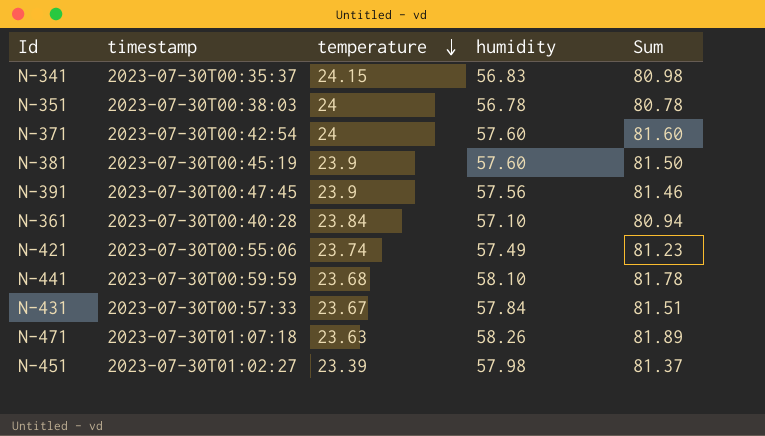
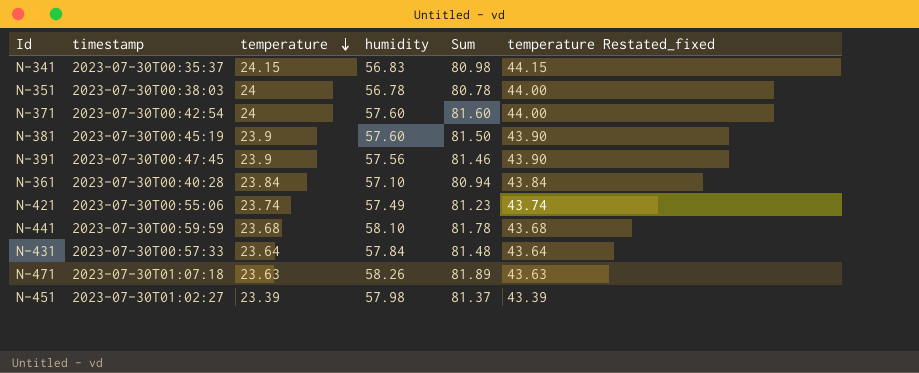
column temperature Restated_fixed | formula: none -> [temperature] + 20
N-431 | temperature: 23.67 -> 23.64
N-431 | Sum: 81.51 -> 81.48

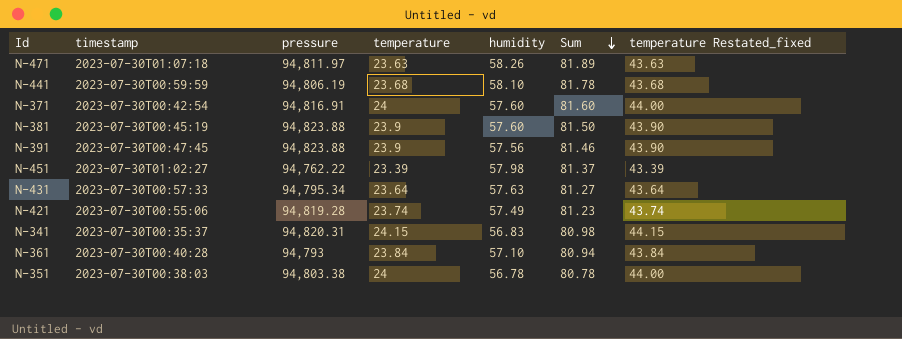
row order: temperature descending -> Sum descending
column pressure | position: none -> 3
N-431 | humidity: 57.84 -> 57.63
N-431 | Sum: 81.48 -> 81.27

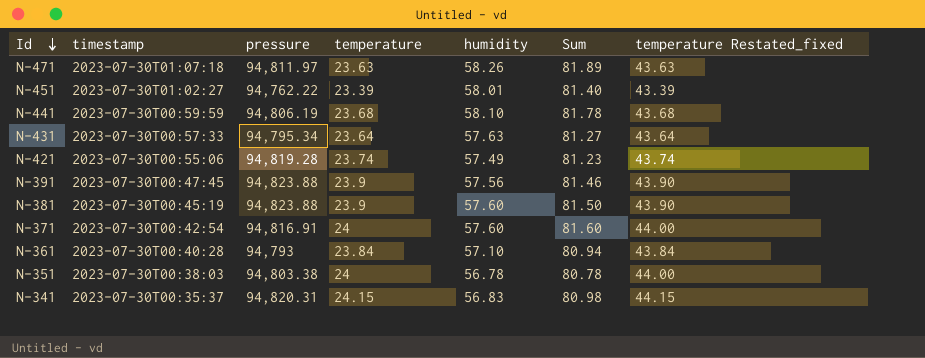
row order: Sum descending -> Id descending
N-451 | humidity: 57.98 -> 58.01
N-451 | Sum: 81.37 -> 81.40

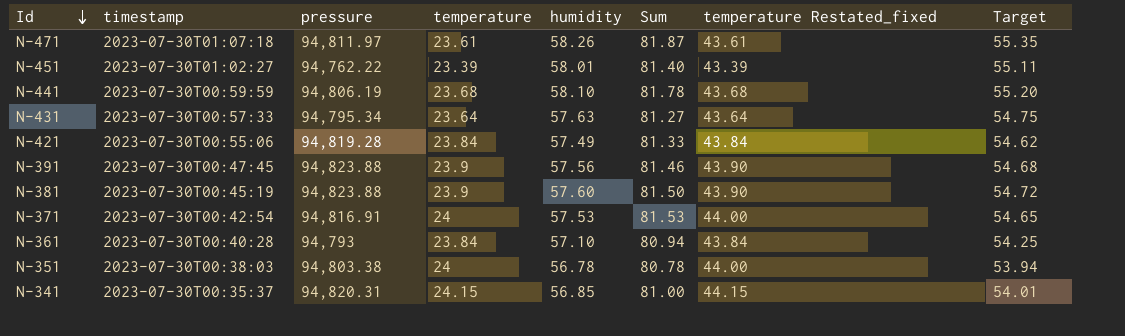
column Target | formula: none -> [humidity] * 0.95
N-471 | temperature: 23.63 -> 23.61
N-471 | Sum: 81.89 -> 81.87
N-471 | temperature Restated_fixed: 43.63 -> 43.61
N-421 | temperature: 23.74 -> 23.84
N-421 | Sum: 81.23 -> 81.33
N-421 | temperature Restated_fixed: 43.74 -> 43.84
N-371 | humidity: 57.60 -> 57.53
N-371 | Sum: 81.60 -> 81.53
N-341 | humidity: 56.83 -> 56.85
N-341 | Sum: 80.98 -> 81.00

